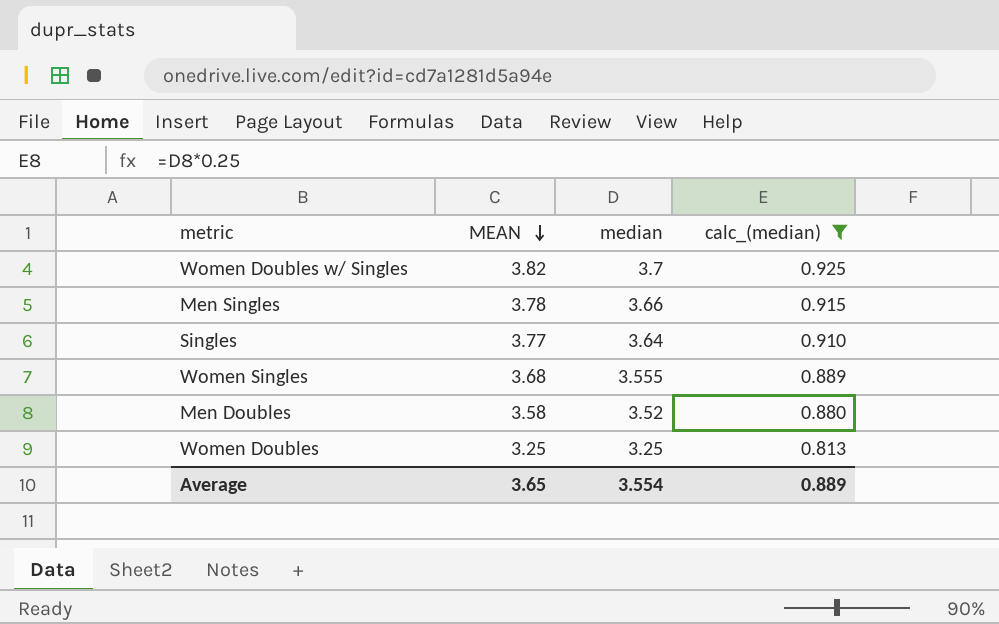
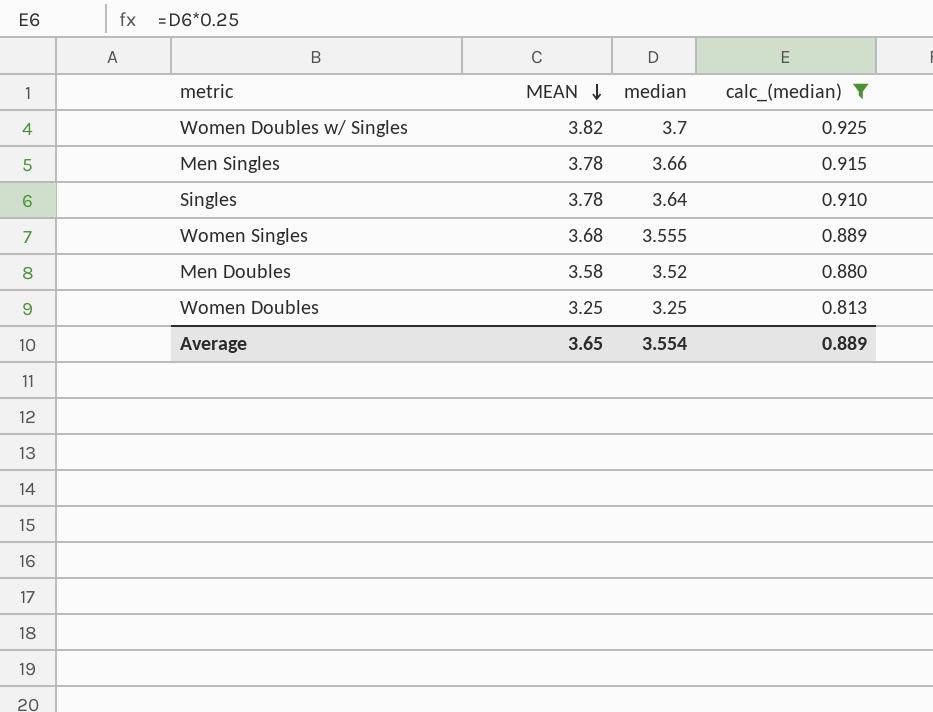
Singles | MEAN: 3.77 -> 3.78

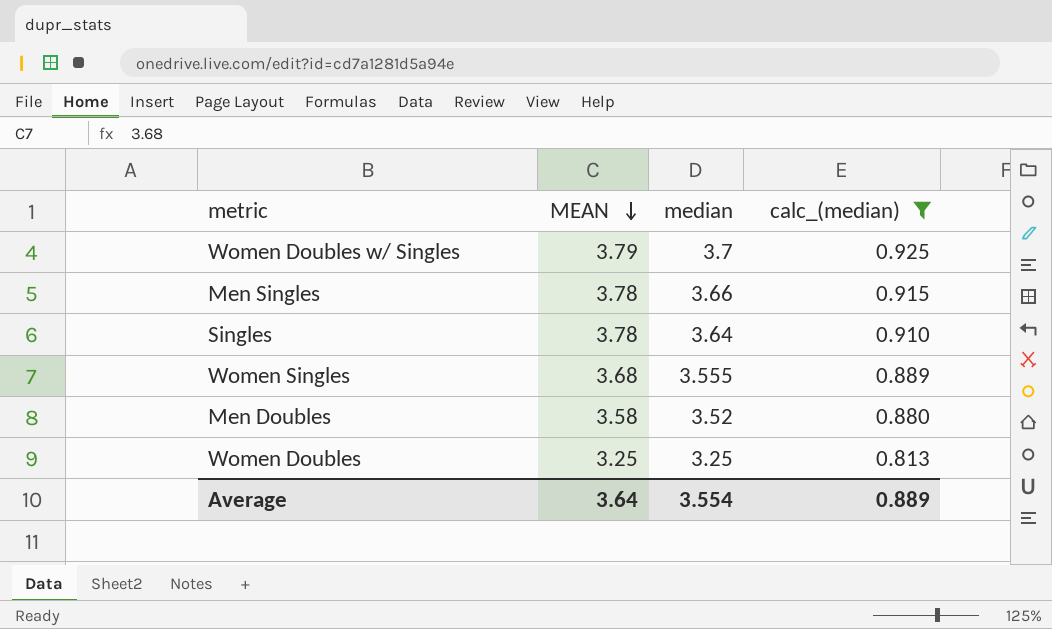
Women Doubles w/ Singles | MEAN: 3.82 -> 3.79
Average | MEAN: 3.65 -> 3.64

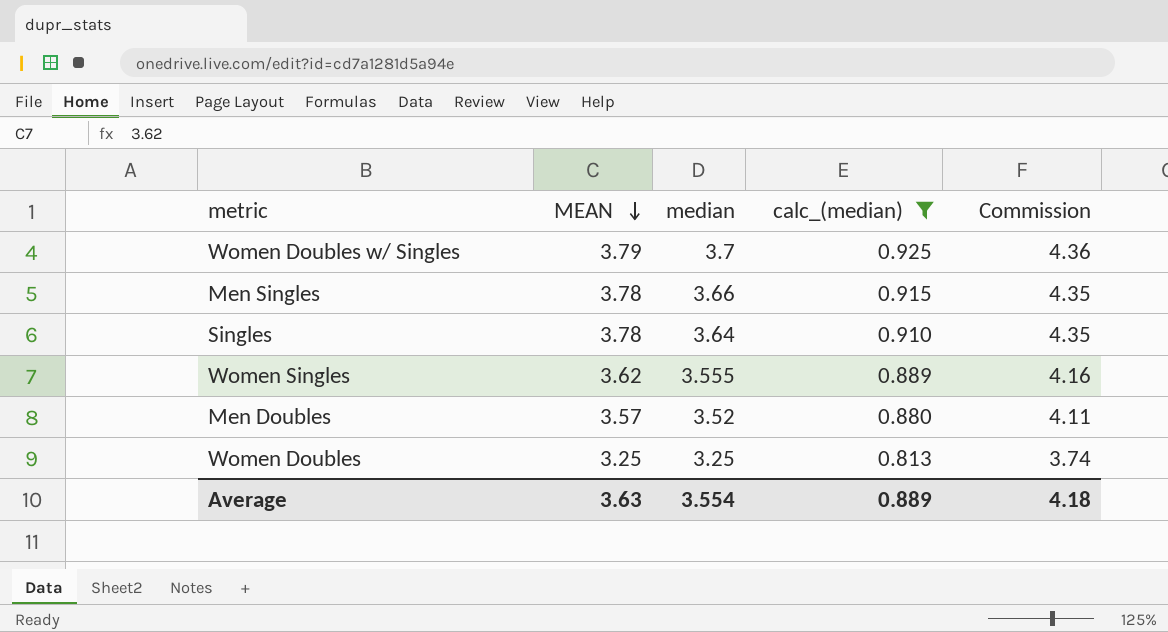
column Commission | formula: none -> [MEAN] * 1.15
Women Singles | MEAN: 3.68 -> 3.62
Men Doubles | MEAN: 3.58 -> 3.57
Average | MEAN: 3.64 -> 3.63

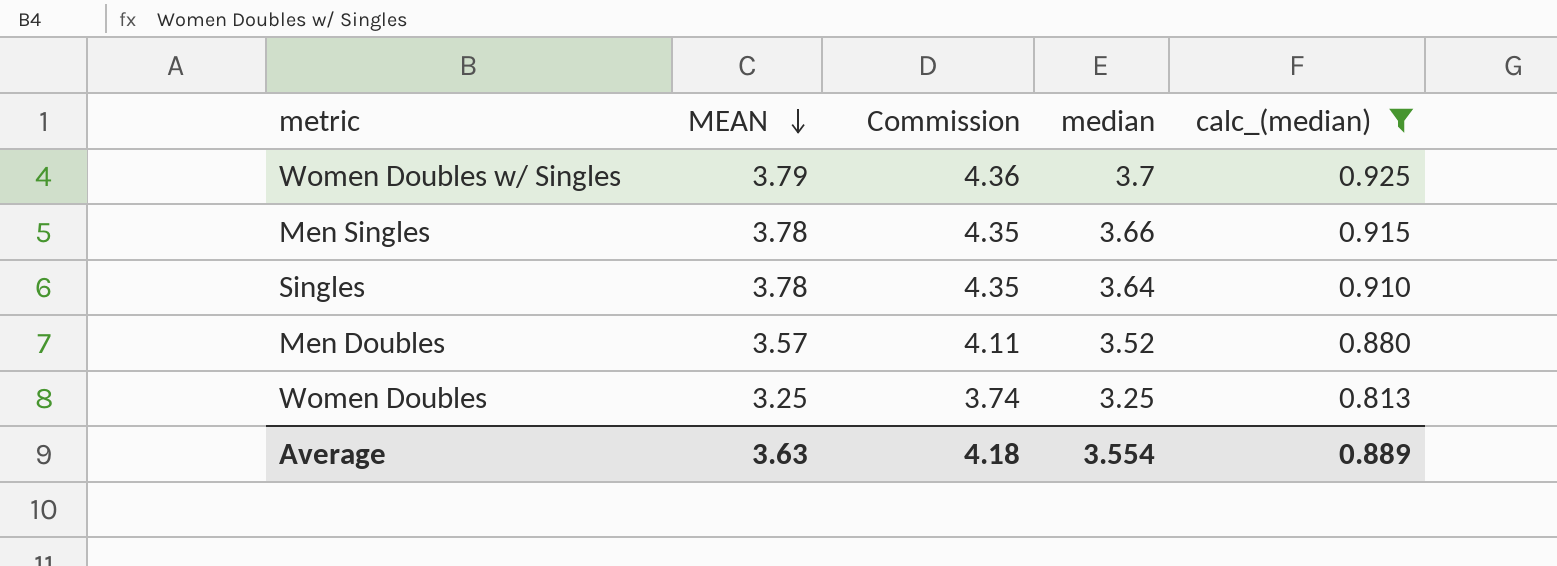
column Commission | position: 5 -> 3
row Women Singles: 3.62 | 3.555 | 0.889 | 4.16 -> none

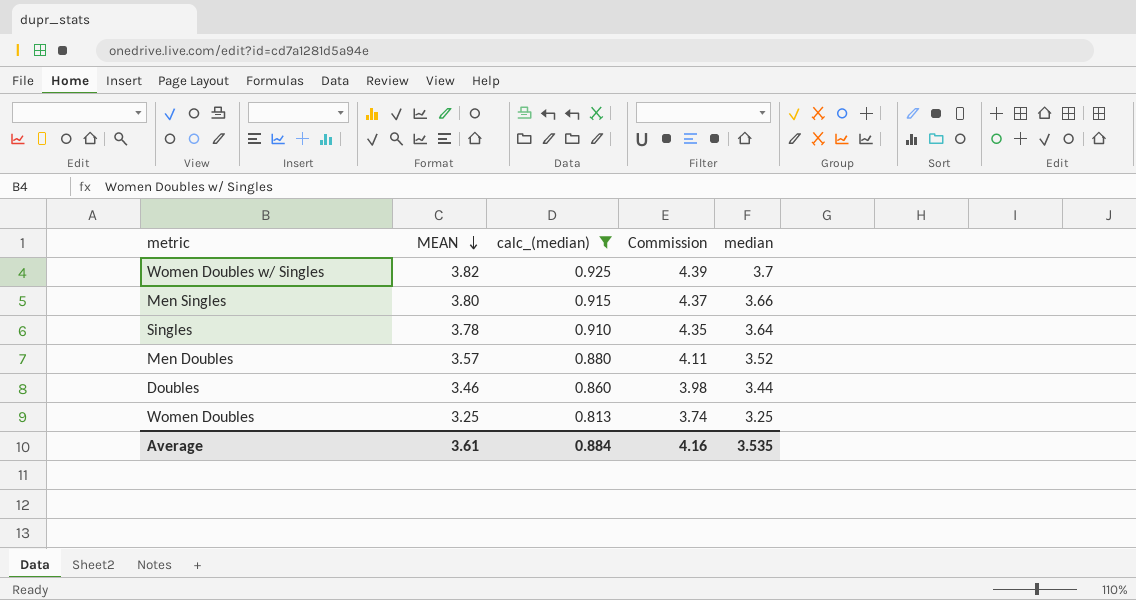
column calc_(median) | position: 5 -> 3
Women Doubles w/ Singles | MEAN: 3.79 -> 3.82
Women Doubles w/ Singles | Commission: 4.36 -> 4.39
Men Singles | MEAN: 3.78 -> 3.80
Men Singles | Commission: 4.35 -> 4.37
row Doubles: none -> 3.46 | 0.860 | 3.98 | 3.44
Average | MEAN: 3.63 -> 3.61
Average | calc_(median): 0.889 -> 0.884
Average | Commission: 4.18 -> 4.16
Average | median: 3.554 -> 3.535

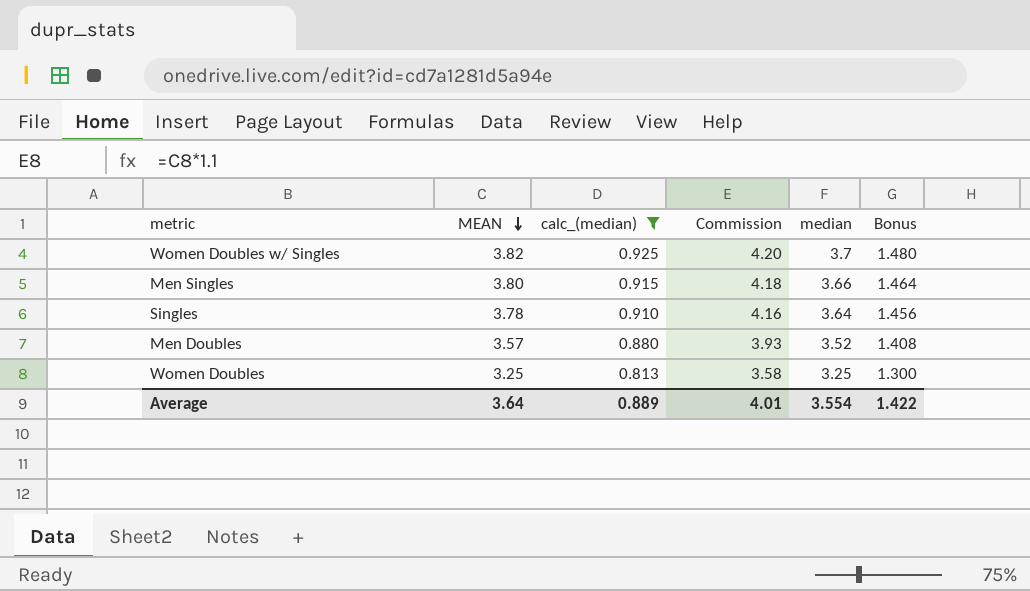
column Commission | formula: [MEAN] * 1.15 -> [MEAN] * 1.1
column Bonus | formula: none -> [median] * 0.4
row Doubles: 3.46 | 0.860 | 3.98 | 3.44 -> none
Average | MEAN: 3.61 -> 3.64
Average | calc_(median): 0.884 -> 0.889
Average | Commission: 4.16 -> 4.01
Average | median: 3.535 -> 3.554

